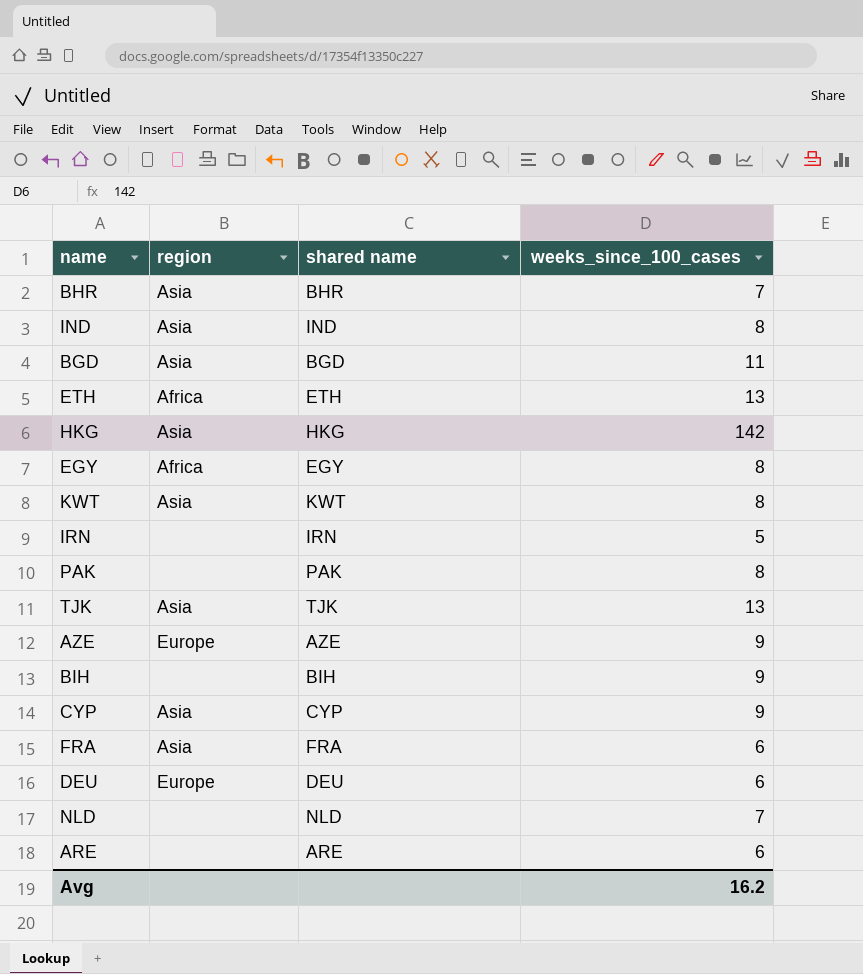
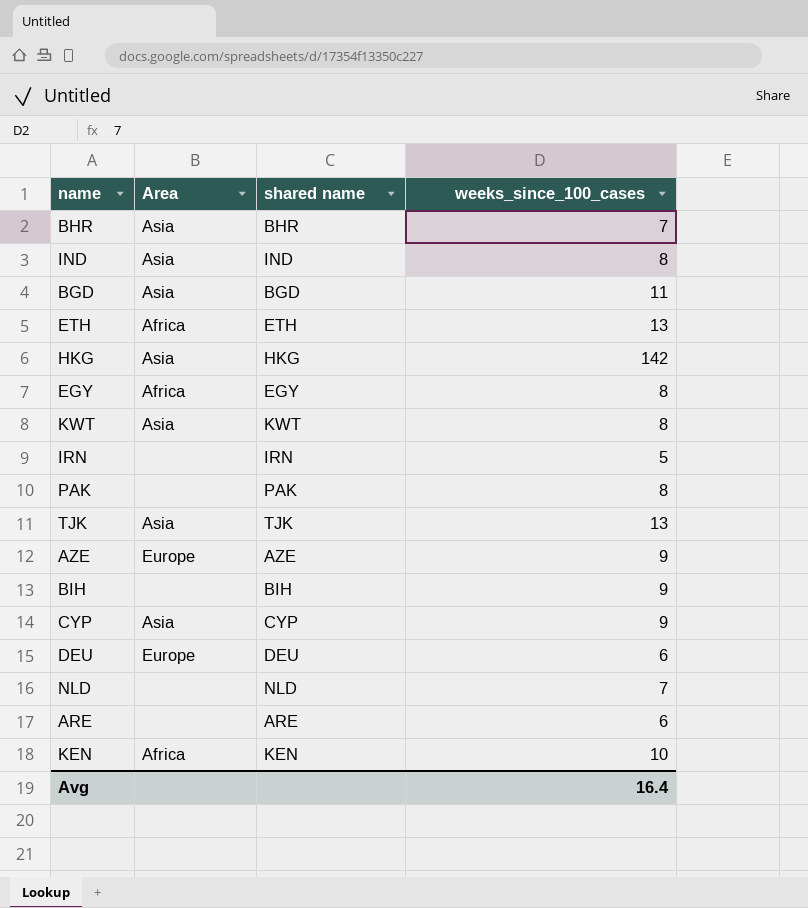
column name: region -> Area
row FRA: Asia | FRA | 6 -> none
row KEN: none -> Africa | KEN | 10
Avg | weeks_since_100_cases: 16.2 -> 16.4

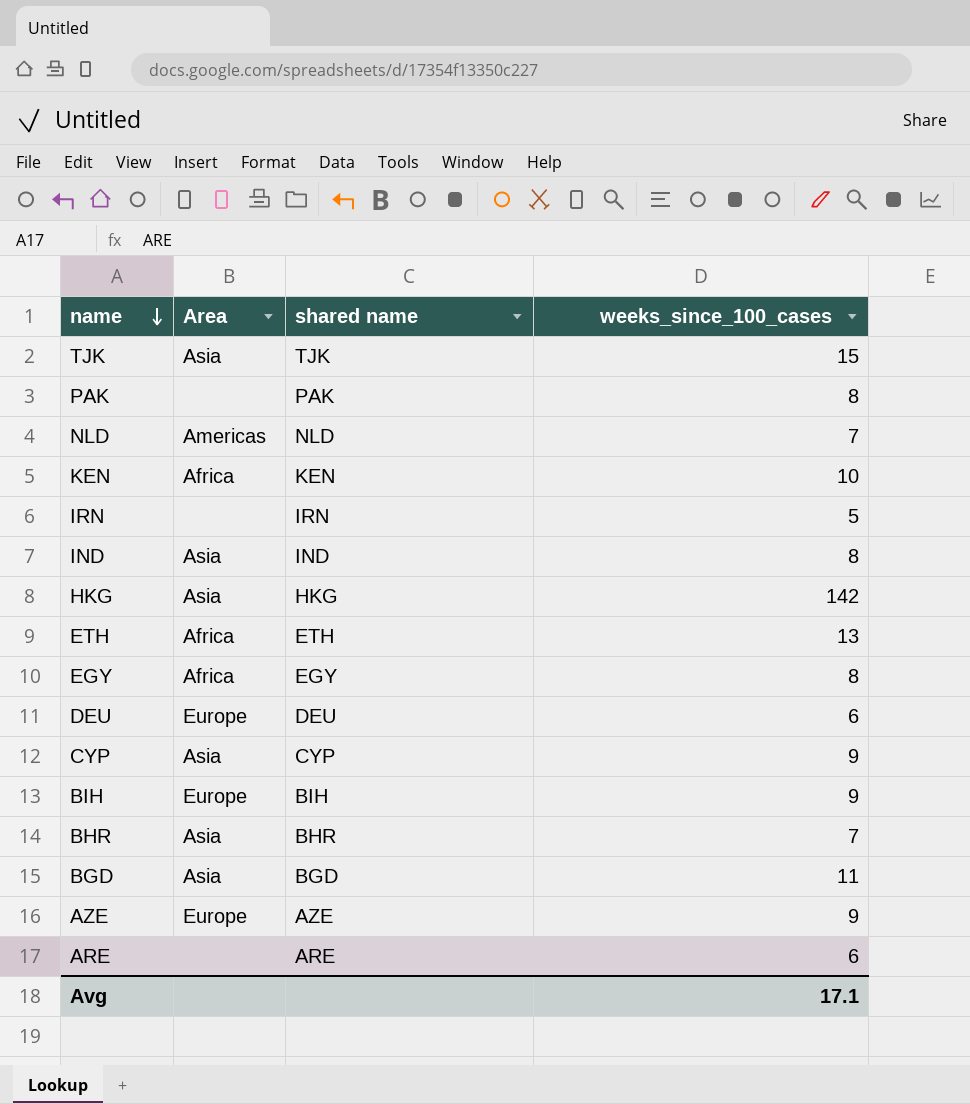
row order: none -> name descending
row KWT: Asia | KWT | 8 -> none
TJK | weeks_since_100_cases: 13 -> 15
NLD | Area: none -> Americas
BIH | Area: none -> Europe
Avg | weeks_since_100_cases: 16.4 -> 17.1

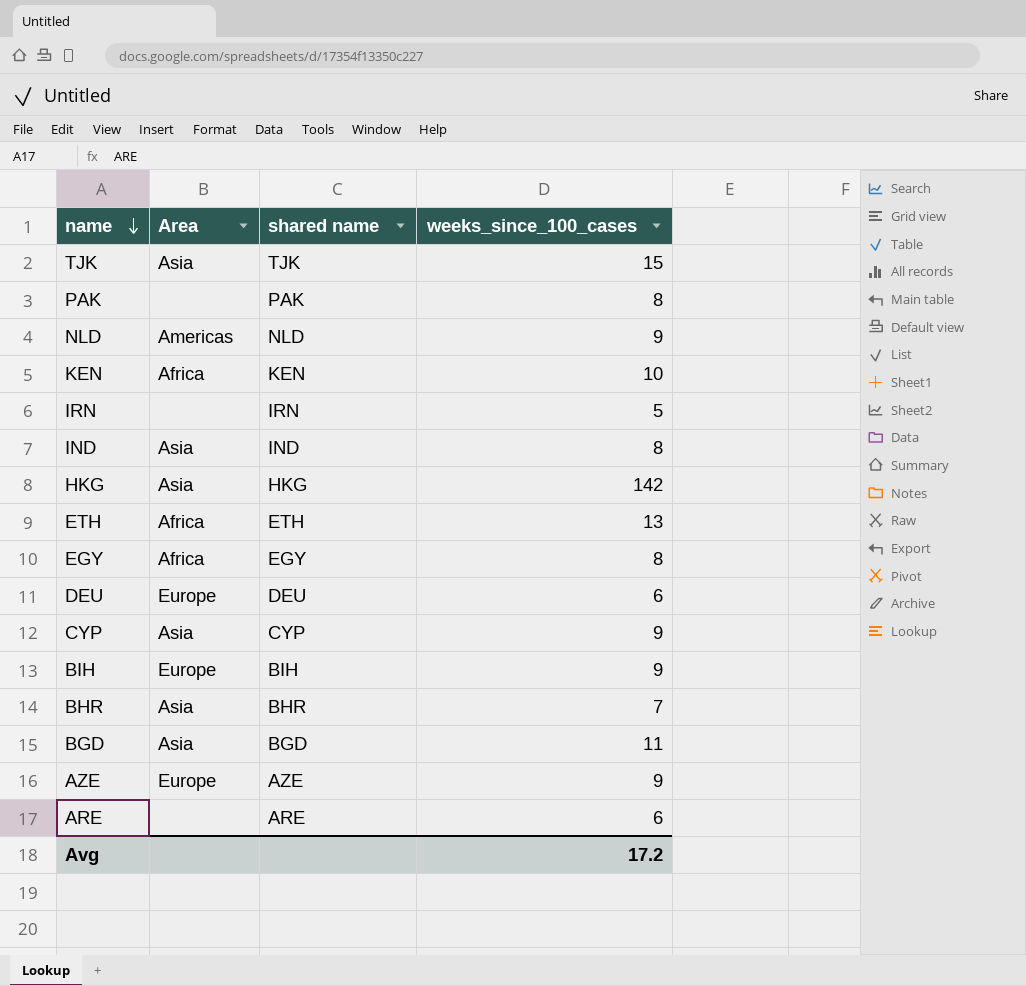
NLD | weeks_since_100_cases: 7 -> 9
Avg | weeks_since_100_cases: 17.1 -> 17.2

